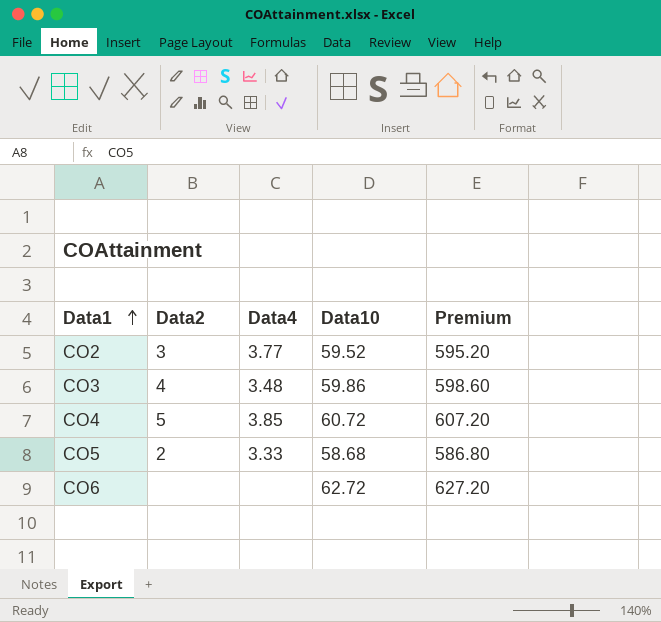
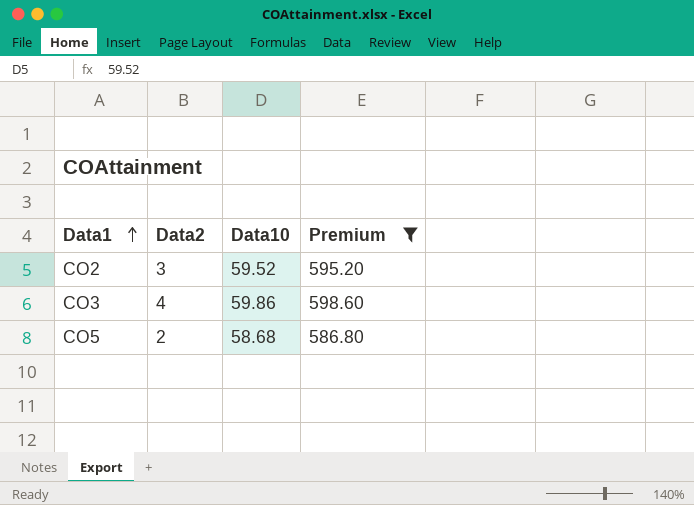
filter: none -> Premium <= 598.60
column Data4 | position: 3 -> none

